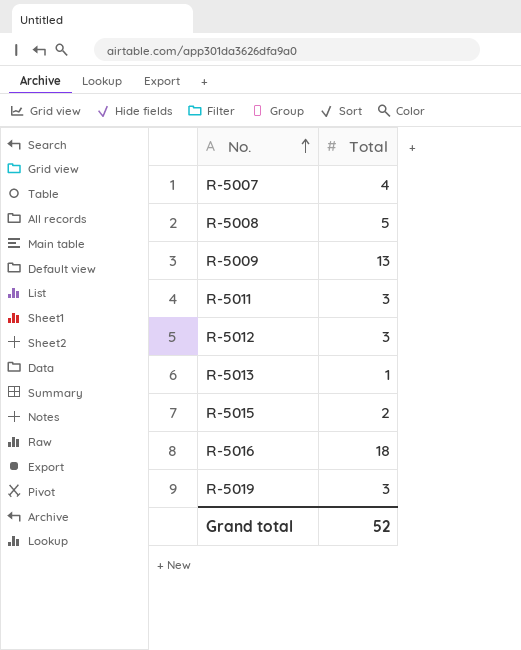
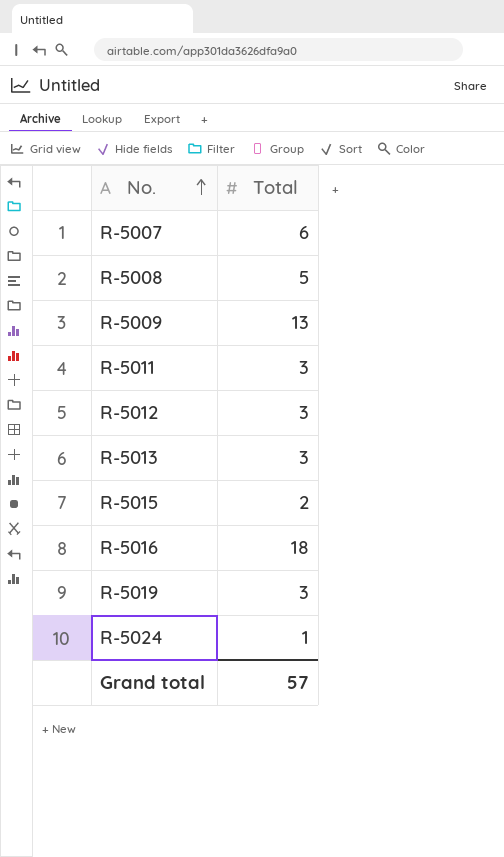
R-5007 | Total: 4 -> 6
R-5013 | Total: 1 -> 3
row R-5024: none -> 1
Grand total | Total: 52 -> 57

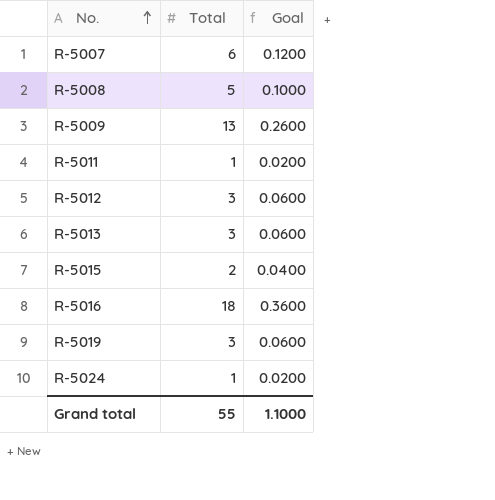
column Goal | formula: none -> [Total] * 0.02
R-5011 | Total: 3 -> 1
Grand total | Total: 57 -> 55

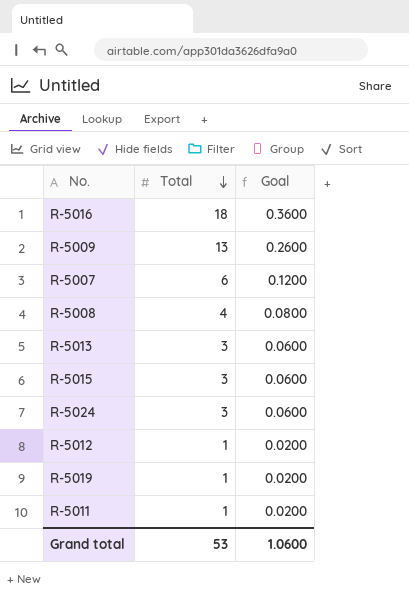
row order: No. ascending -> Total descending
R-5008 | Total: 5 -> 4
R-5008 | Goal: 0.1000 -> 0.0800
R-5015 | Total: 2 -> 3
R-5015 | Goal: 0.0400 -> 0.0600
R-5024 | Total: 1 -> 3
R-5024 | Goal: 0.0200 -> 0.0600
R-5012 | Total: 3 -> 1
R-5012 | Goal: 0.0600 -> 0.0200
R-5019 | Total: 3 -> 1
R-5019 | Goal: 0.0600 -> 0.0200
Grand total | Total: 55 -> 53
Grand total | Goal: 1.1000 -> 1.0600

